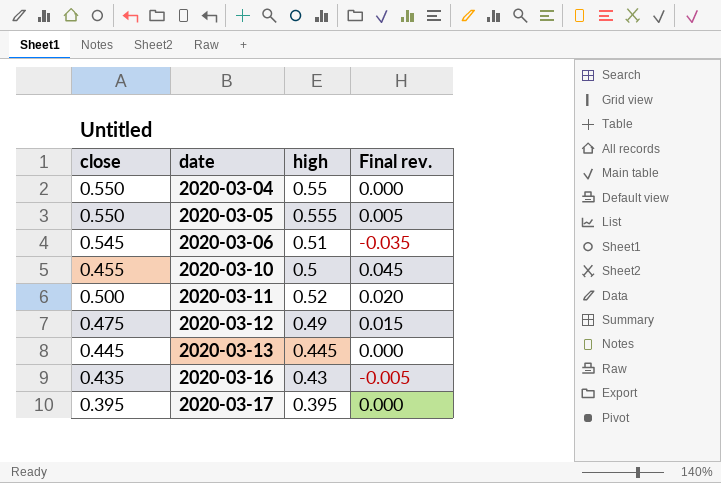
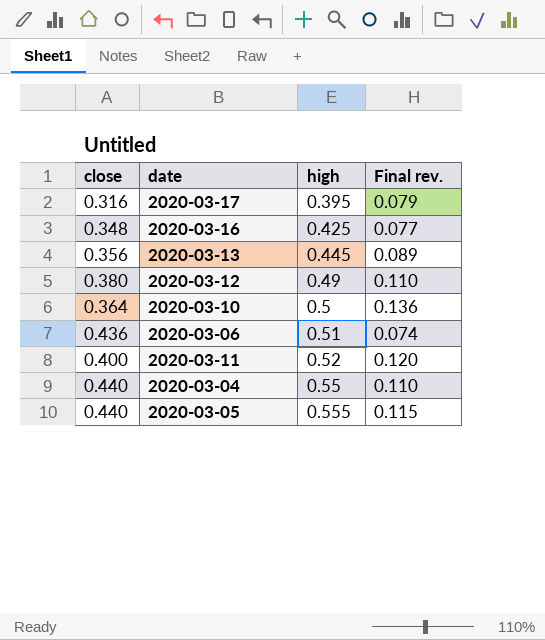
row order: date ascending -> high ascending
2020-03-17 | close: 0.395 -> 0.316
2020-03-17 | Final rev.: 0.000 -> 0.079
2020-03-16 | close: 0.435 -> 0.348
2020-03-16 | high: 0.43 -> 0.425
2020-03-16 | Final rev.: -0.005 -> 0.077
2020-03-13 | close: 0.445 -> 0.356
2020-03-13 | Final rev.: 0.000 -> 0.089
2020-03-12 | close: 0.475 -> 0.380
2020-03-12 | Final rev.: 0.015 -> 0.110
2020-03-10 | close: 0.455 -> 0.364
2020-03-10 | Final rev.: 0.045 -> 0.136
2020-03-06 | close: 0.545 -> 0.436
2020-03-06 | Final rev.: -0.035 -> 0.074
2020-03-11 | close: 0.500 -> 0.400
2020-03-11 | Final rev.: 0.020 -> 0.120
2020-03-04 | close: 0.550 -> 0.440
2020-03-04 | Final rev.: 0.000 -> 0.110
2020-03-05 | close: 0.550 -> 0.440
2020-03-05 | Final rev.: 0.005 -> 0.115

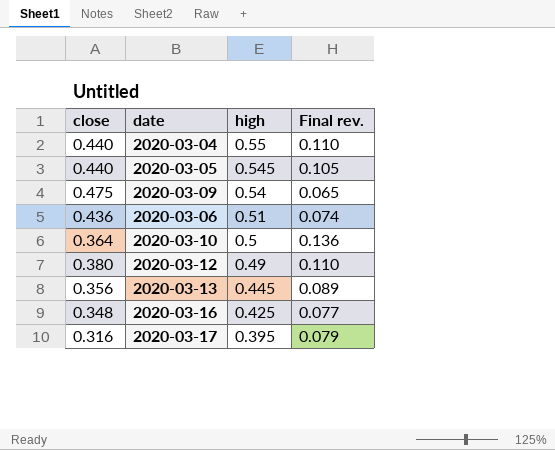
row order: high ascending -> high descending
row 2020-03-11: 0.400 | 0.52 | 0.120 -> none
2020-03-05 | high: 0.555 -> 0.545
2020-03-05 | Final rev.: 0.115 -> 0.105
row 2020-03-09: none -> 0.475 | 0.54 | 0.065

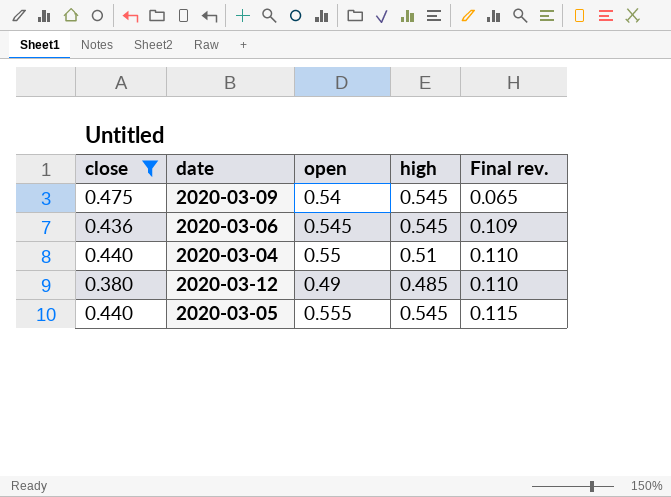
filter: none -> close >= 0.380
row order: high descending -> Final rev. ascending
column open | position: none -> 3
column Final rev. | formula: [high] - [close] -> [open] - [close]
2020-03-09 | high: 0.54 -> 0.545
2020-03-06 | high: 0.51 -> 0.545
2020-03-04 | high: 0.55 -> 0.51
2020-03-12 | high: 0.49 -> 0.485

